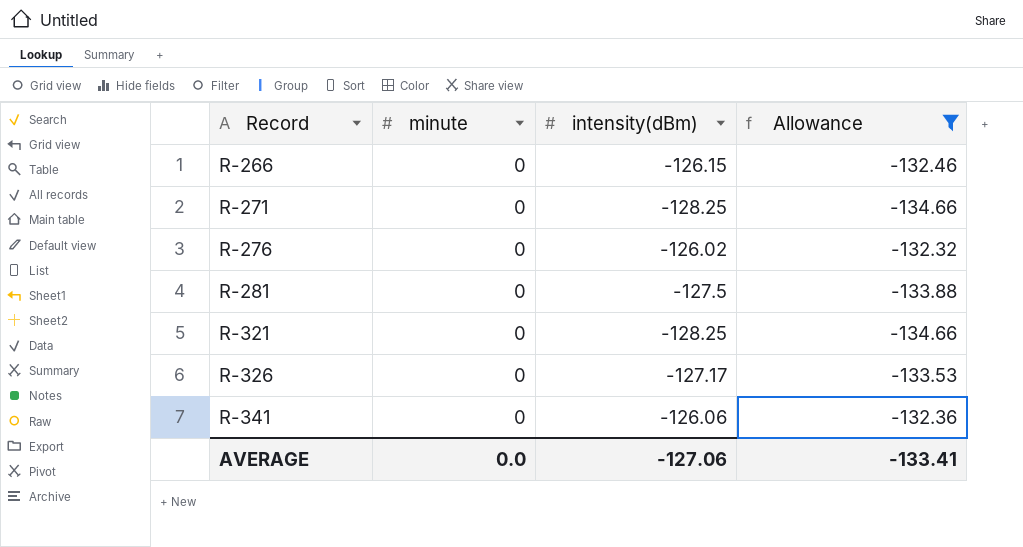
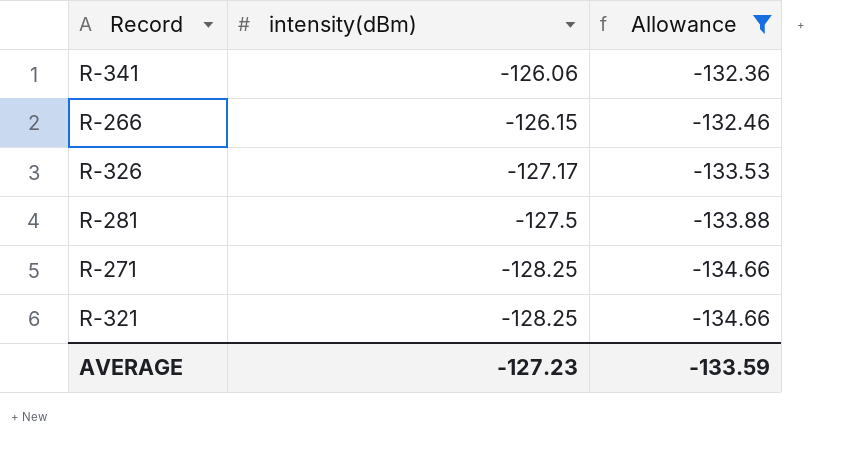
row order: Record ascending -> intensity(dBm) descending
column minute | position: 2 -> none
row R-276: 0 | -126.02 | -132.32 -> none
AVERAGE | intensity(dBm): -127.06 -> -127.23
AVERAGE | Allowance: -133.41 -> -133.59

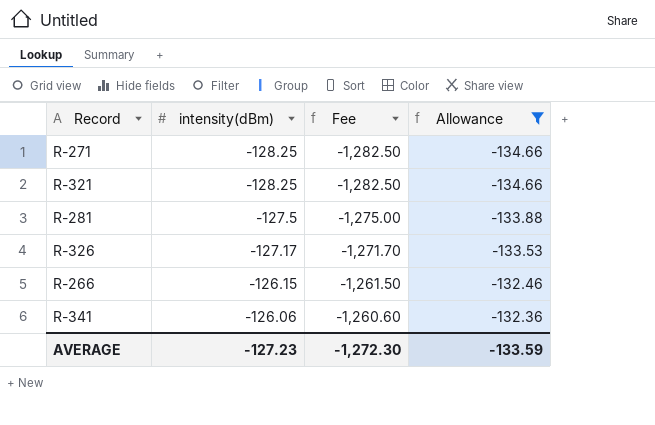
row order: intensity(dBm) descending -> intensity(dBm) ascending
column Fee | formula: none -> [intensity(dBm)] * 10

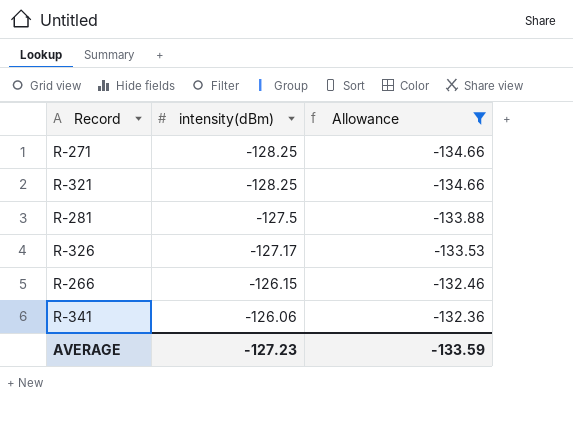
column Fee | formula: [intensity(dBm)] * 10 -> none

